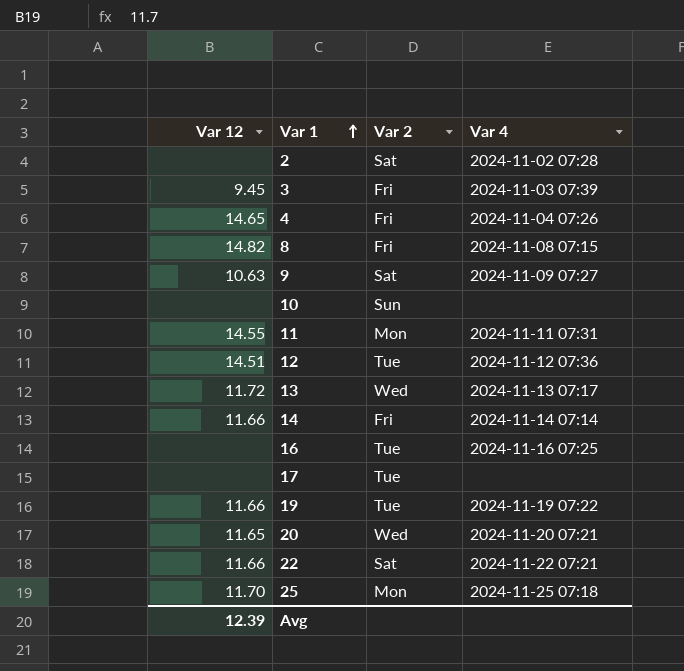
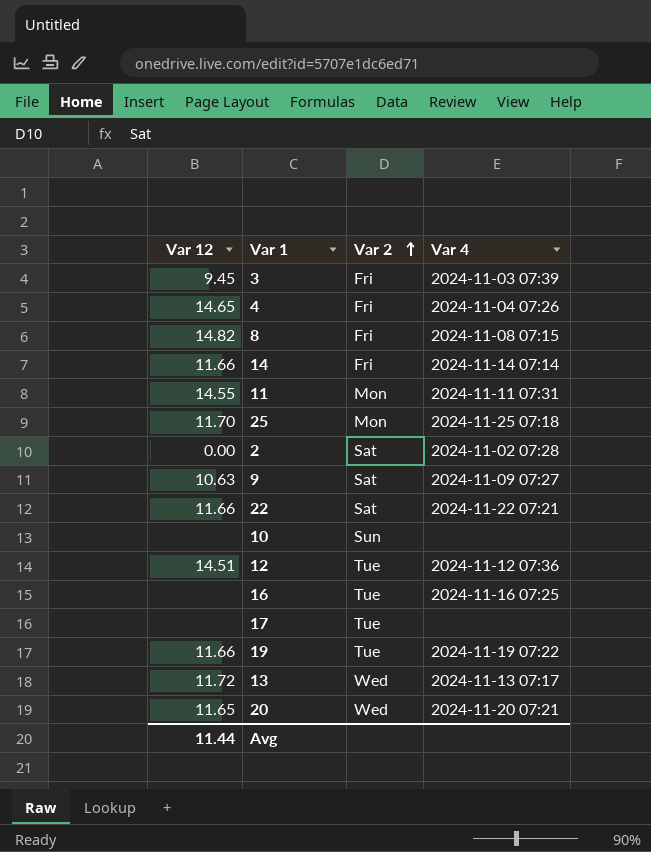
row order: Var 1 ascending -> Var 2 ascending
2 | Var 12: none -> 0.00
Avg | Var 12: 12.39 -> 11.44

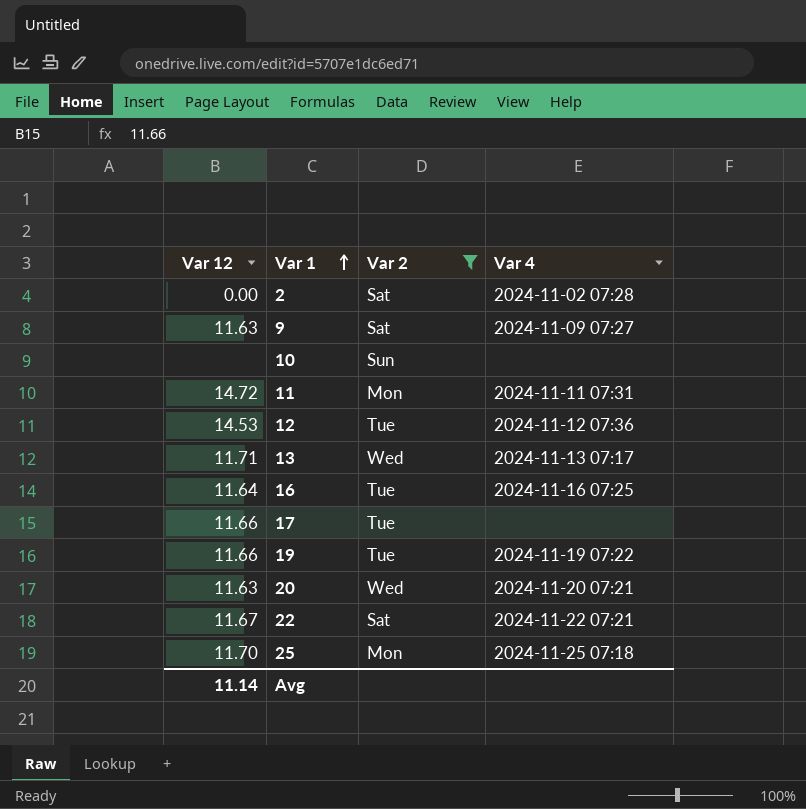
filter: none -> Var 2 != Fri
row order: Var 2 ascending -> Var 1 ascending
9 | Var 12: 10.63 -> 11.63
11 | Var 12: 14.55 -> 14.72
12 | Var 12: 14.51 -> 14.53
13 | Var 12: 11.72 -> 11.71
16 | Var 12: none -> 11.64
17 | Var 12: none -> 11.66
20 | Var 12: 11.65 -> 11.63
22 | Var 12: 11.66 -> 11.67
Avg | Var 12: 11.44 -> 11.14

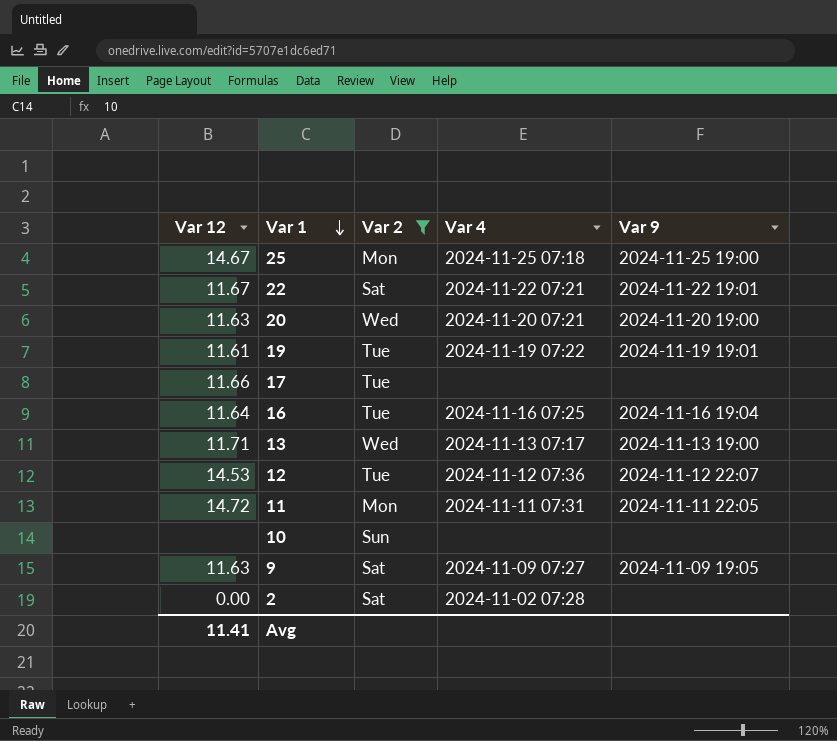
row order: Var 1 ascending -> Var 1 descending
column Var 9 | position: none -> 5
25 | Var 12: 11.70 -> 14.67
19 | Var 12: 11.66 -> 11.61
Avg | Var 12: 11.14 -> 11.41

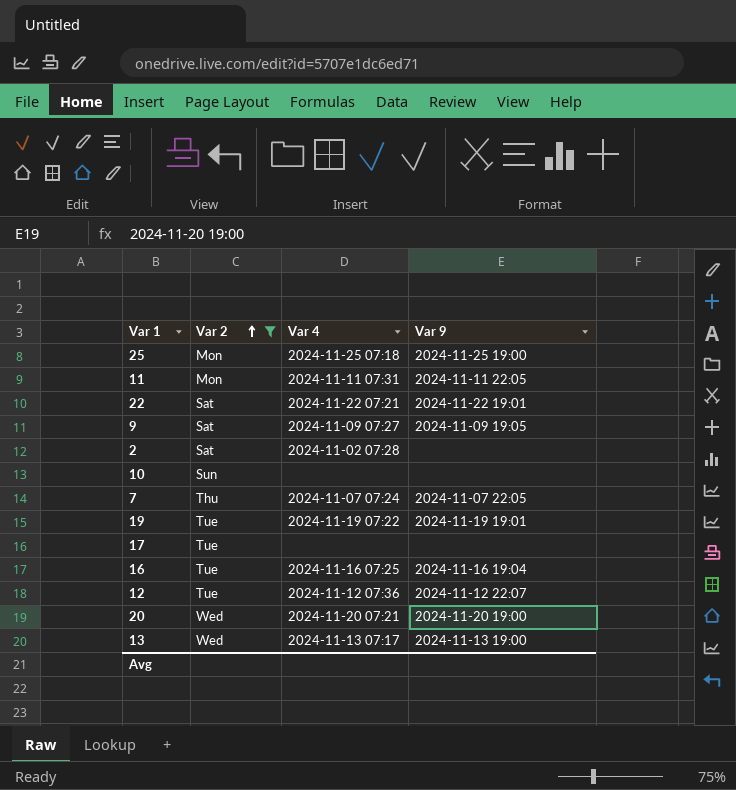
row order: Var 1 descending -> Var 2 ascending
column Var 12 | position: 1 -> none
row 7: none -> Thu | 2024-11-07 07:24 | 2024-11-07 22:05

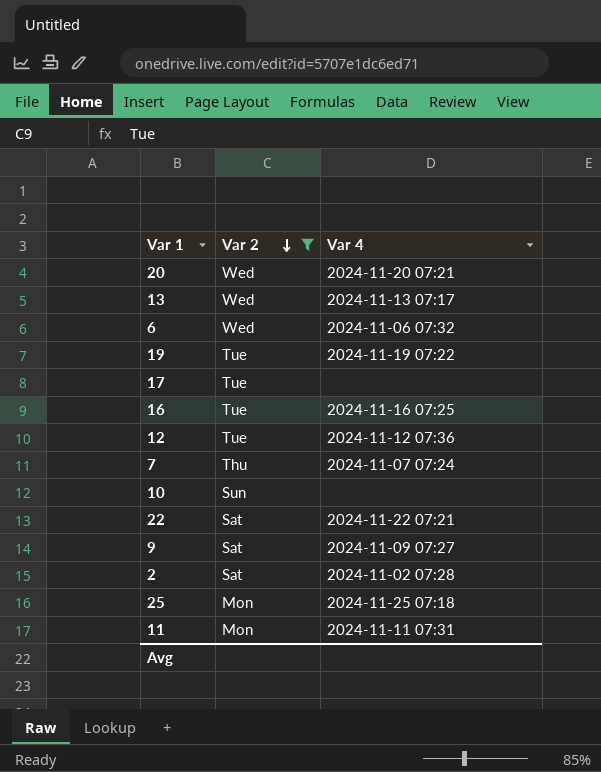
row order: Var 2 ascending -> Var 2 descending
column Var 9 | position: 4 -> none
row 6: none -> Wed | 2024-11-06 07:32

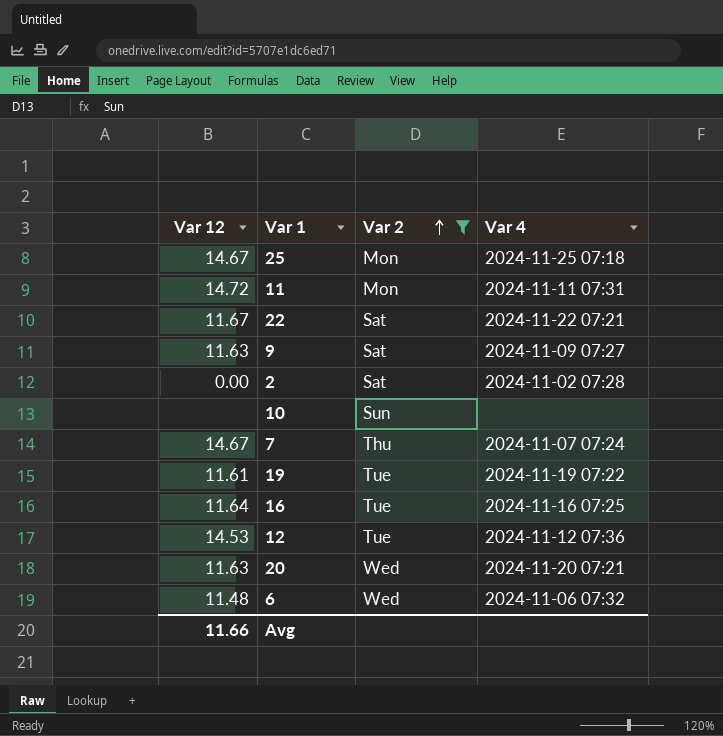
row order: Var 2 descending -> Var 2 ascending
column Var 12 | position: none -> 1
row 13: Wed | 2024-11-13 07:17 -> none
row 17: Tue | none -> none

